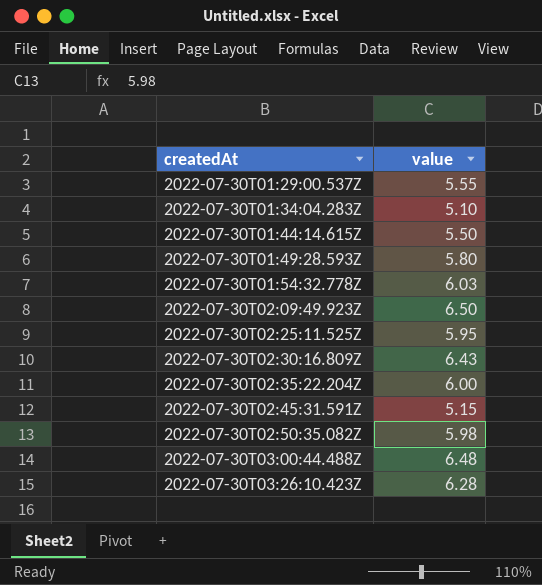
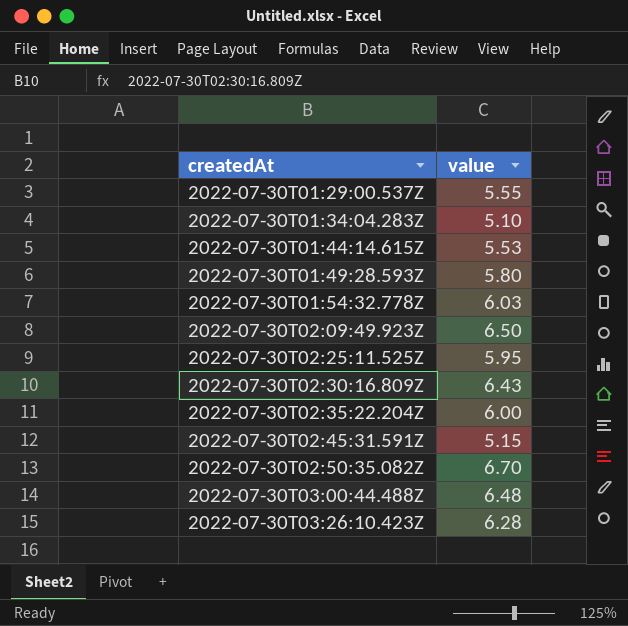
2022-07-30T01:44:14.615Z | value: 5.50 -> 5.53
2022-07-30T02:50:35.082Z | value: 5.98 -> 6.70

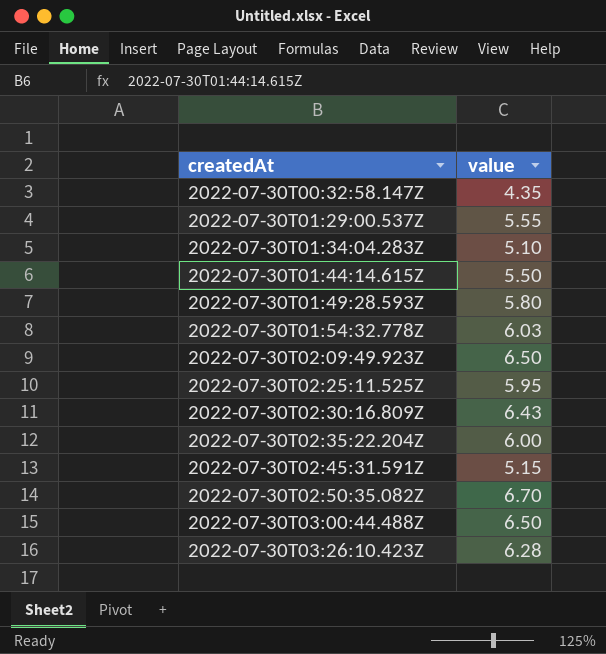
row 2022-07-30T00:32:58.147Z: none -> 4.35
2022-07-30T01:44:14.615Z | value: 5.53 -> 5.50
2022-07-30T03:00:44.488Z | value: 6.48 -> 6.50

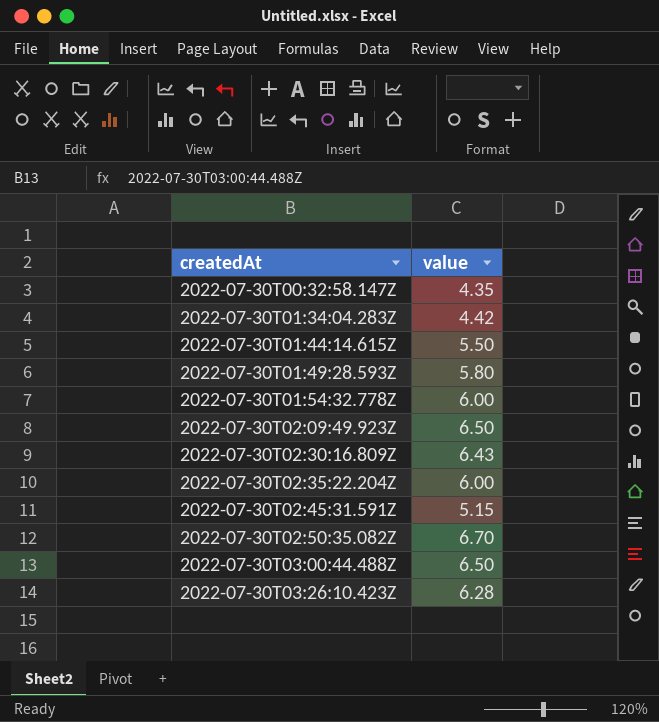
row 2022-07-30T01:29:00.537Z: 5.55 -> none
row 2022-07-30T02:25:11.525Z: 5.95 -> none
2022-07-30T01:34:04.283Z | value: 5.10 -> 4.42
2022-07-30T01:54:32.778Z | value: 6.03 -> 6.00

